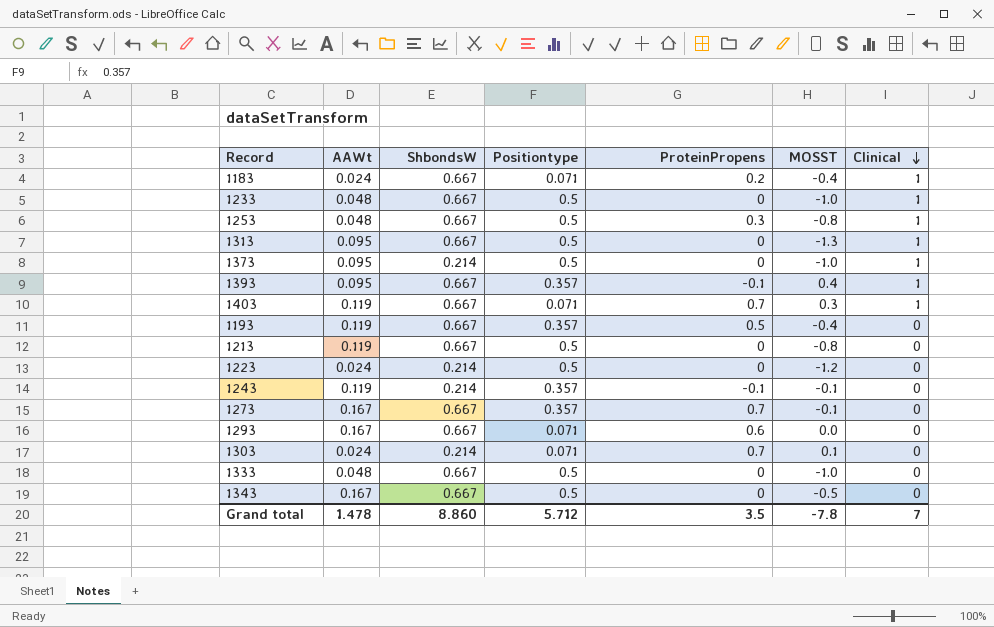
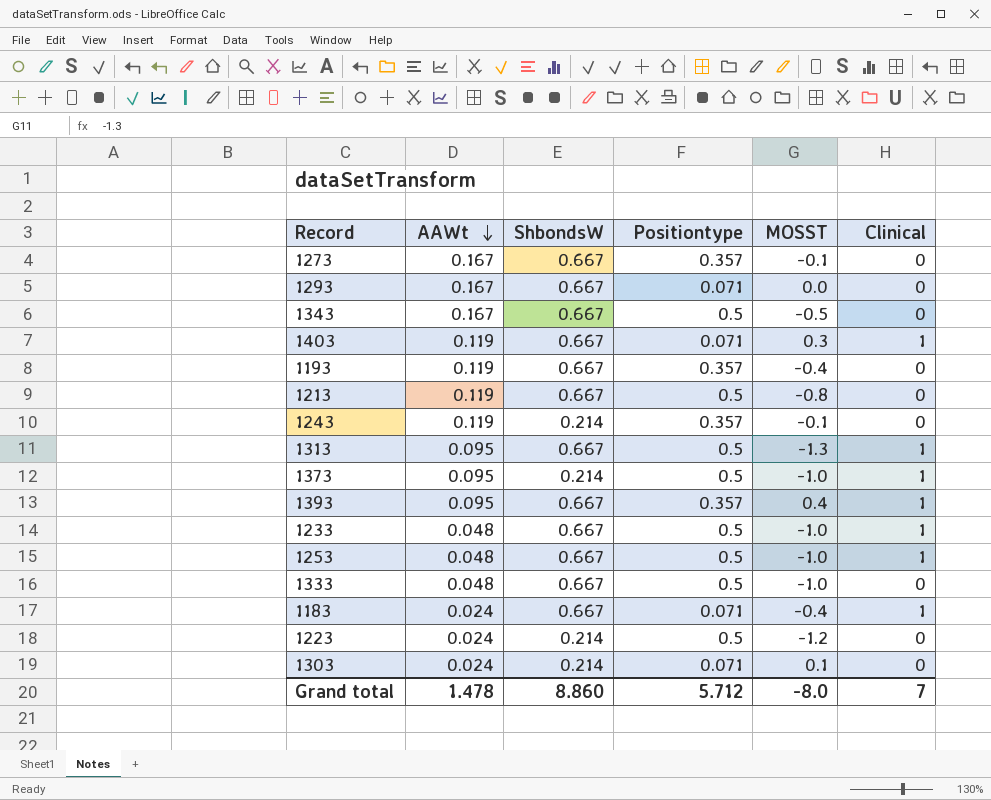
row order: Clinical descending -> AAWt descending
column ProteinPropens | position: 5 -> none
1253 | MOSST: -0.8 -> -1.0
Grand total | MOSST: -7.8 -> -8.0

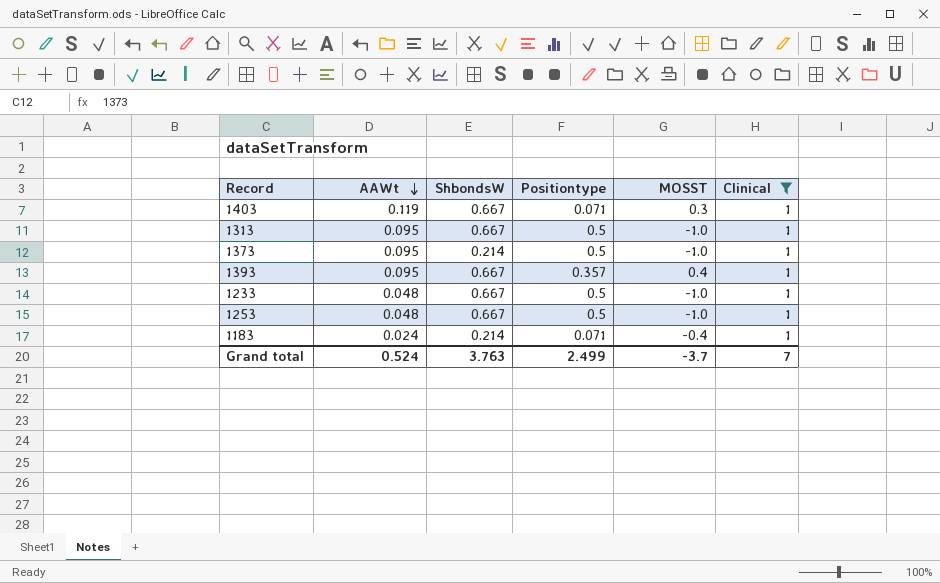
filter: none -> Clinical = 1
1313 | MOSST: -1.3 -> -1.0
1183 | ShbondsW: 0.667 -> 0.214
Grand total | AAWt: 1.478 -> 0.524
Grand total | ShbondsW: 8.860 -> 3.763
Grand total | Positiontype: 5.712 -> 2.499
Grand total | MOSST: -8.0 -> -3.7

